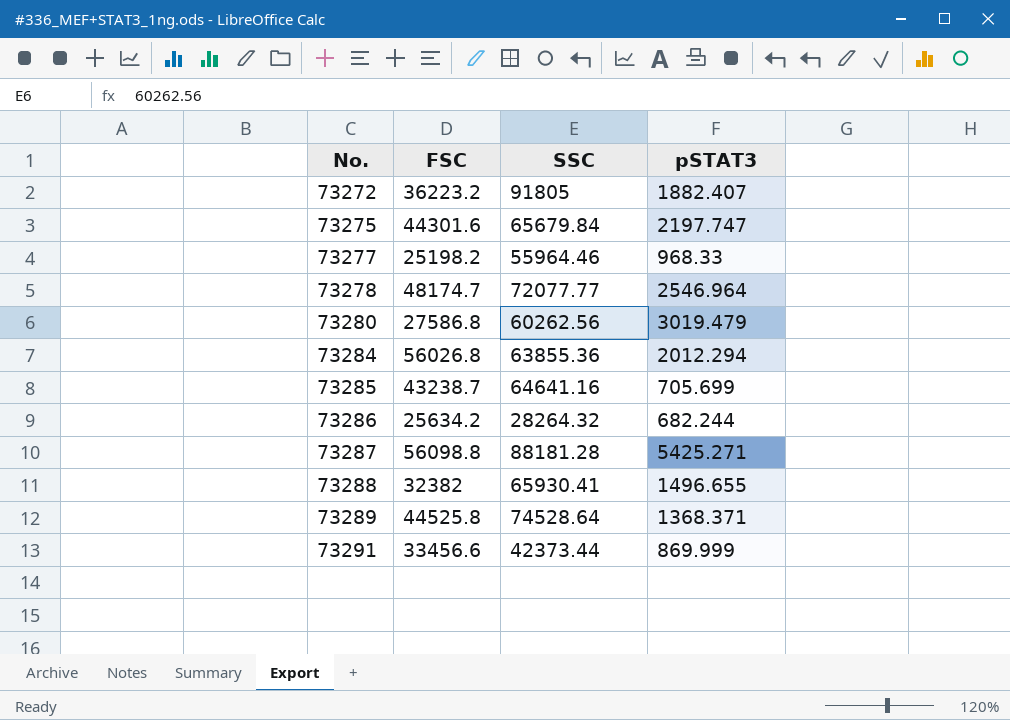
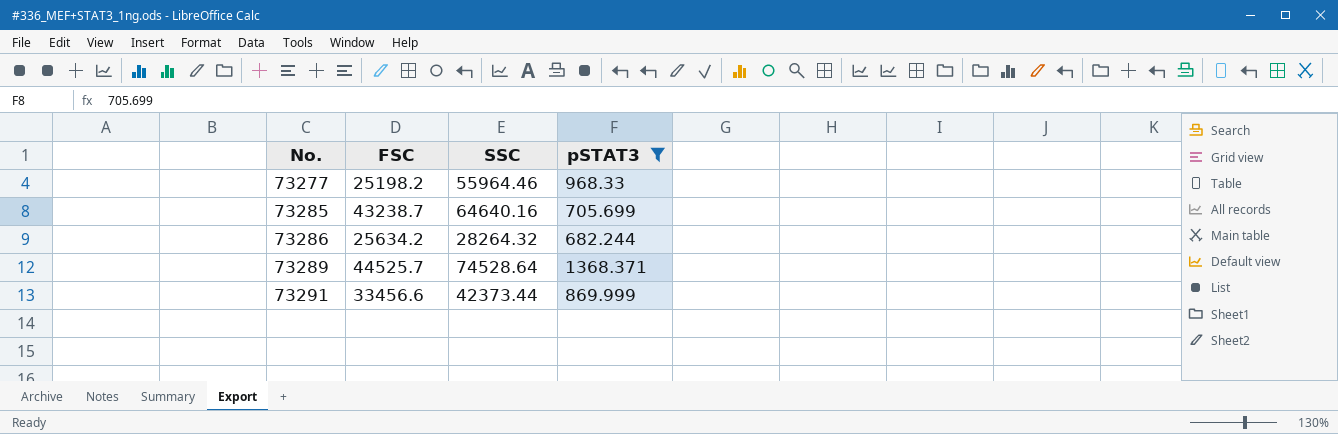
filter: none -> pSTAT3 <= 1368.371
73285 | SSC: 64641.16 -> 64640.16
73289 | FSC: 44525.8 -> 44525.7

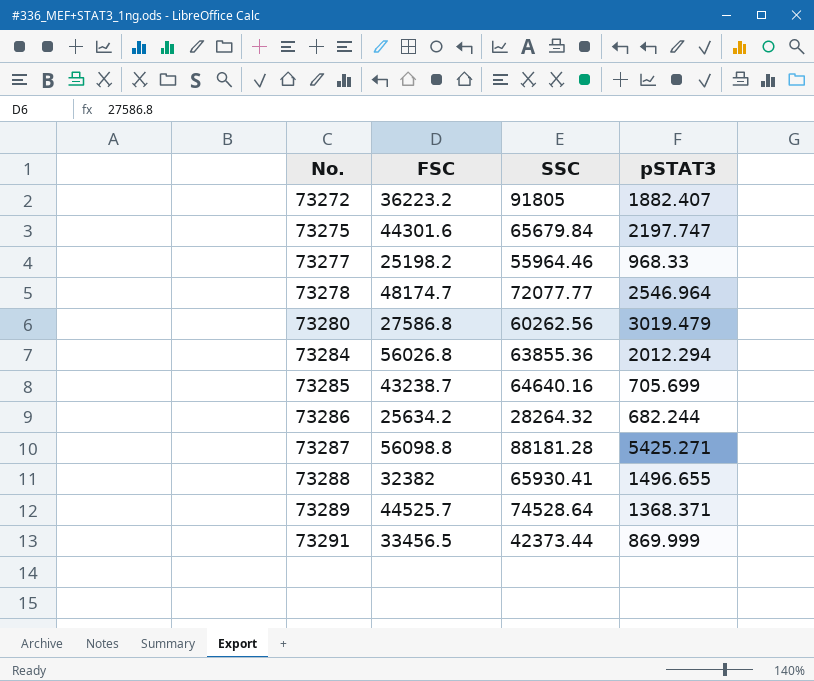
filter: pSTAT3 <= 1368.371 -> none
73291 | FSC: 33456.6 -> 33456.5

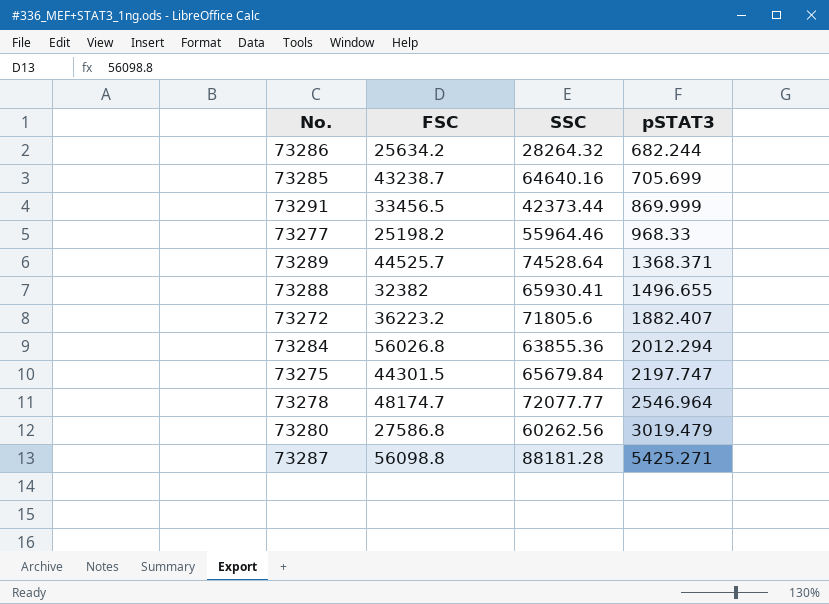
row order: No. ascending -> pSTAT3 ascending
73272 | SSC: 91805 -> 71805.6
73275 | FSC: 44301.6 -> 44301.5

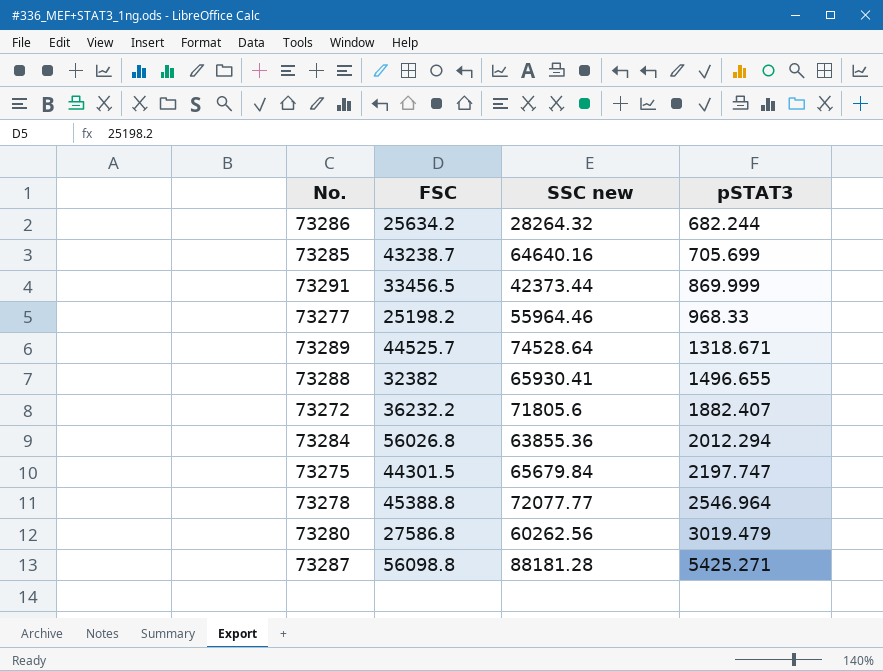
column name: SSC -> SSC new
73289 | pSTAT3: 1368.371 -> 1318.671
73272 | FSC: 36223.2 -> 36232.2
73278 | FSC: 48174.7 -> 45388.8

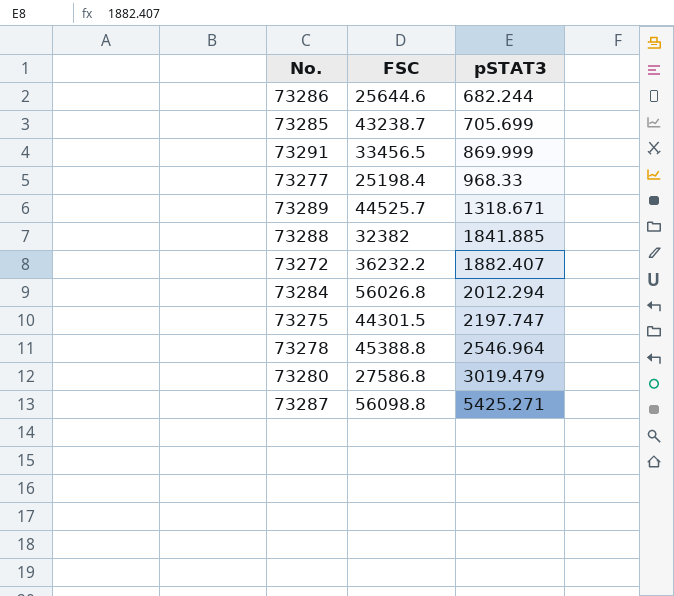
column SSC new | position: 3 -> none
73286 | FSC: 25634.2 -> 25644.6
73277 | FSC: 25198.2 -> 25198.4
73288 | pSTAT3: 1496.655 -> 1841.885

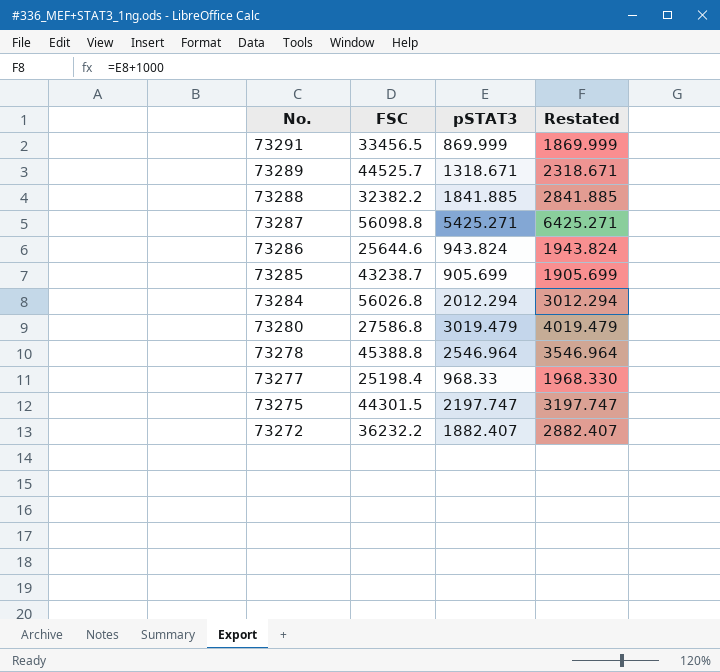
row order: pSTAT3 ascending -> No. descending
column Restated | formula: none -> [pSTAT3] + 1000
73288 | FSC: 32382 -> 32382.2
73286 | pSTAT3: 682.244 -> 943.824
73285 | pSTAT3: 705.699 -> 905.699

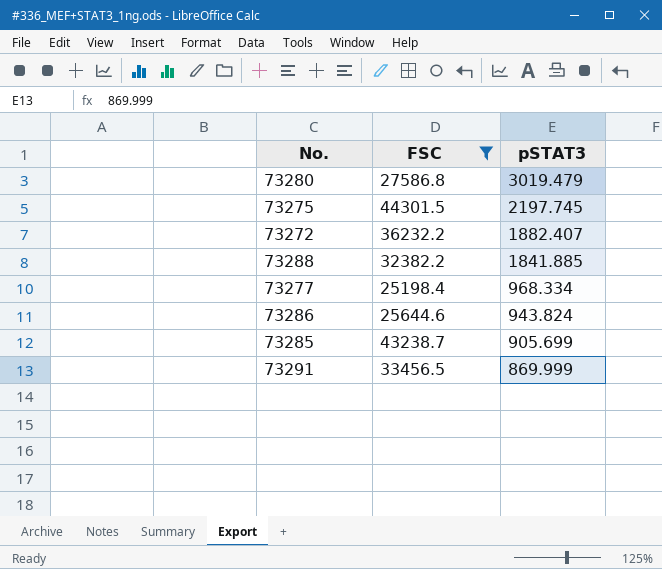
filter: none -> FSC <= 44301.5
row order: No. descending -> pSTAT3 descending
column Restated | formula: [pSTAT3] + 1000 -> none
73275 | pSTAT3: 2197.747 -> 2197.745
73277 | pSTAT3: 968.33 -> 968.334

